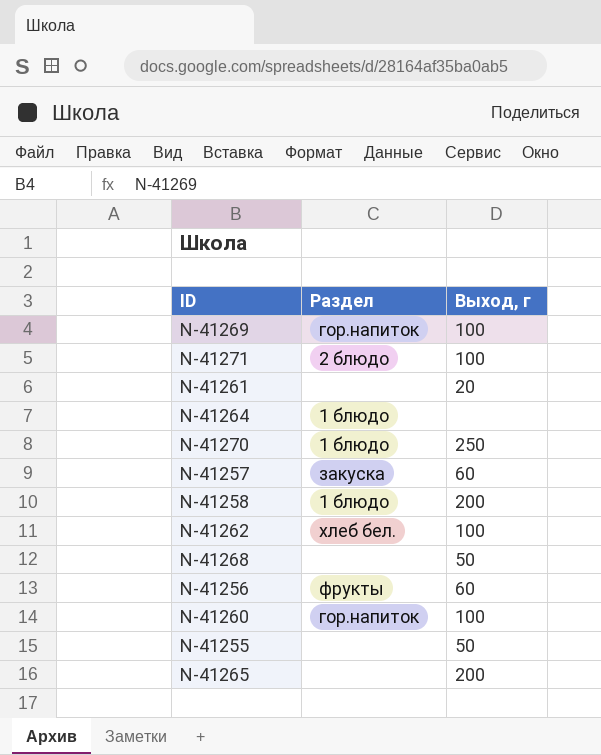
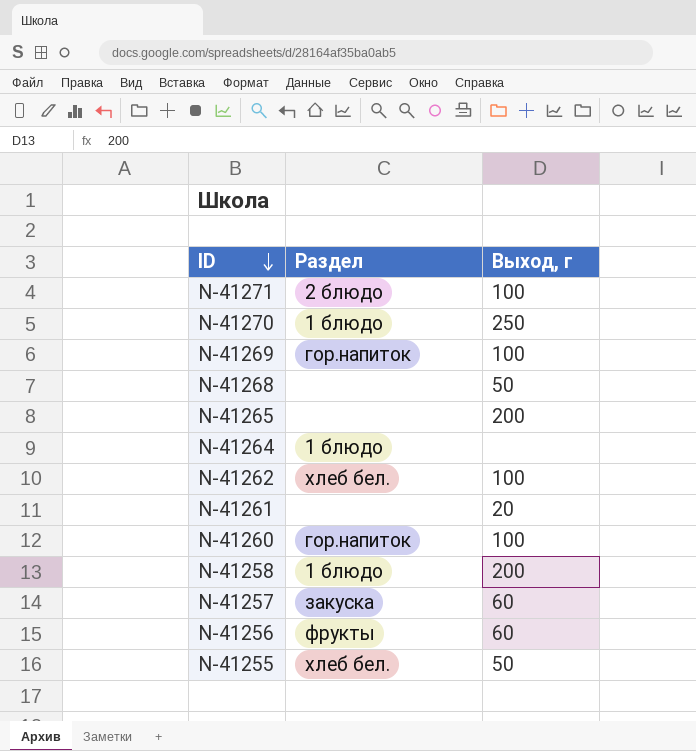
row order: none -> ID descending
N-41255 | Раздел: none -> хлеб бел.

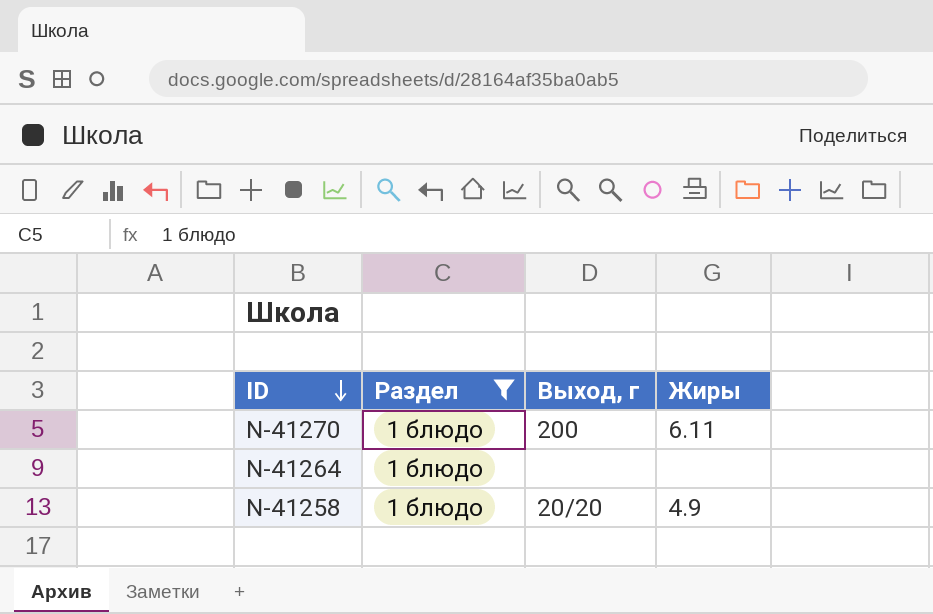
filter: none -> Раздел = 1 блюдо
column Жиры | position: none -> 4
N-41270 | Выход, г: 250 -> 200
N-41258 | Выход, г: 200 -> 20/20

